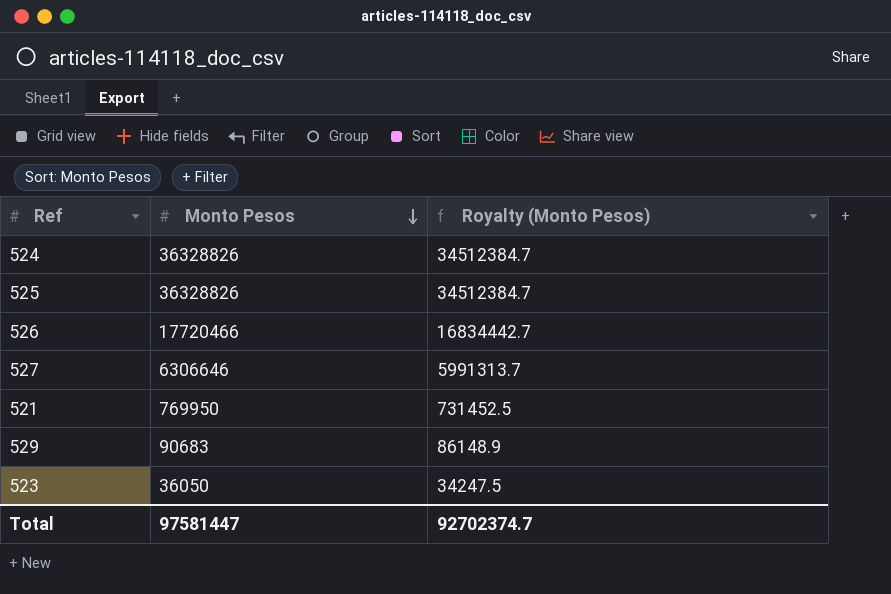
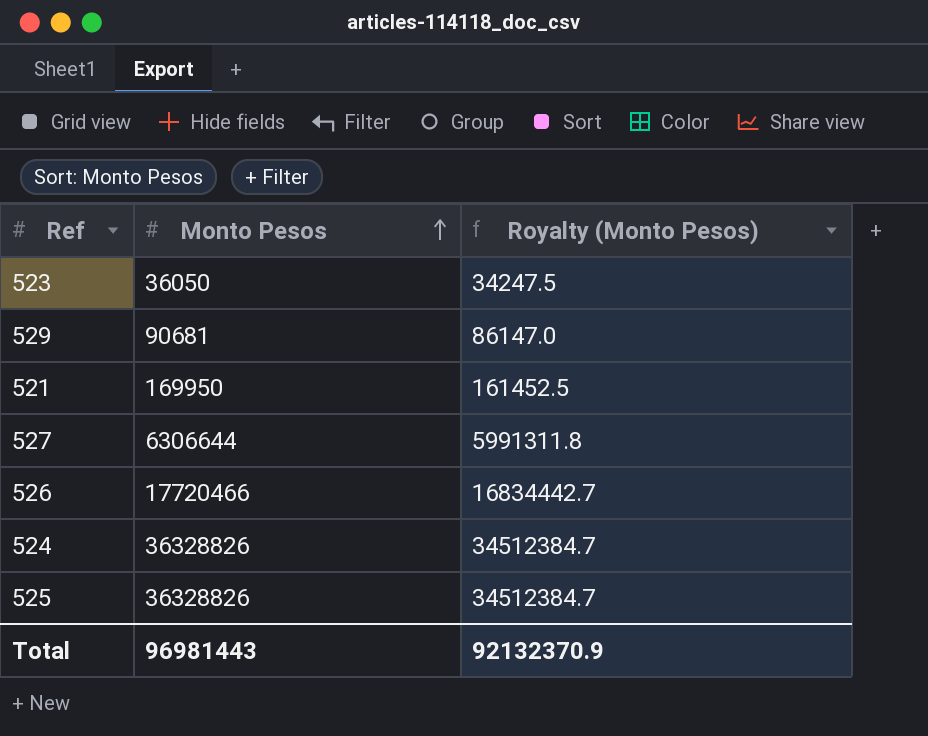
row order: Monto Pesos descending -> Monto Pesos ascending
529 | Monto Pesos: 90683 -> 90681
529 | Royalty (Monto Pesos): 86148.9 -> 86147.0
521 | Monto Pesos: 769950 -> 169950
521 | Royalty (Monto Pesos): 731452.5 -> 161452.5
527 | Monto Pesos: 6306646 -> 6306644
527 | Royalty (Monto Pesos): 5991313.7 -> 5991311.8
Total | Monto Pesos: 97581447 -> 96981443
Total | Royalty (Monto Pesos): 92702374.7 -> 92132370.9

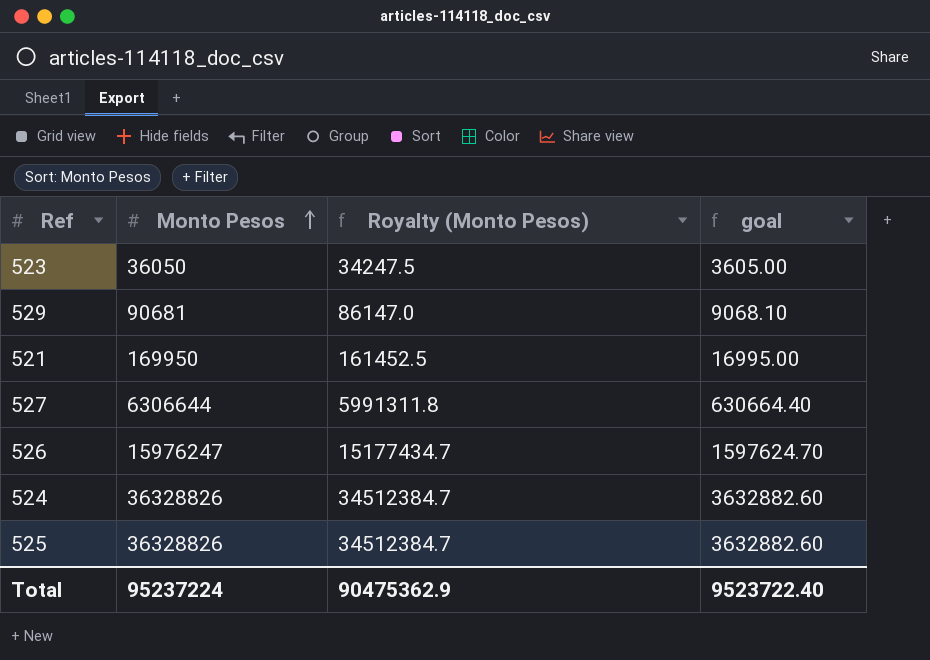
column goal | formula: none -> [Monto Pesos] * 0.1
526 | Monto Pesos: 17720466 -> 15976247
526 | Royalty (Monto Pesos): 16834442.7 -> 15177434.7
Total | Monto Pesos: 96981443 -> 95237224
Total | Royalty (Monto Pesos): 92132370.9 -> 90475362.9

